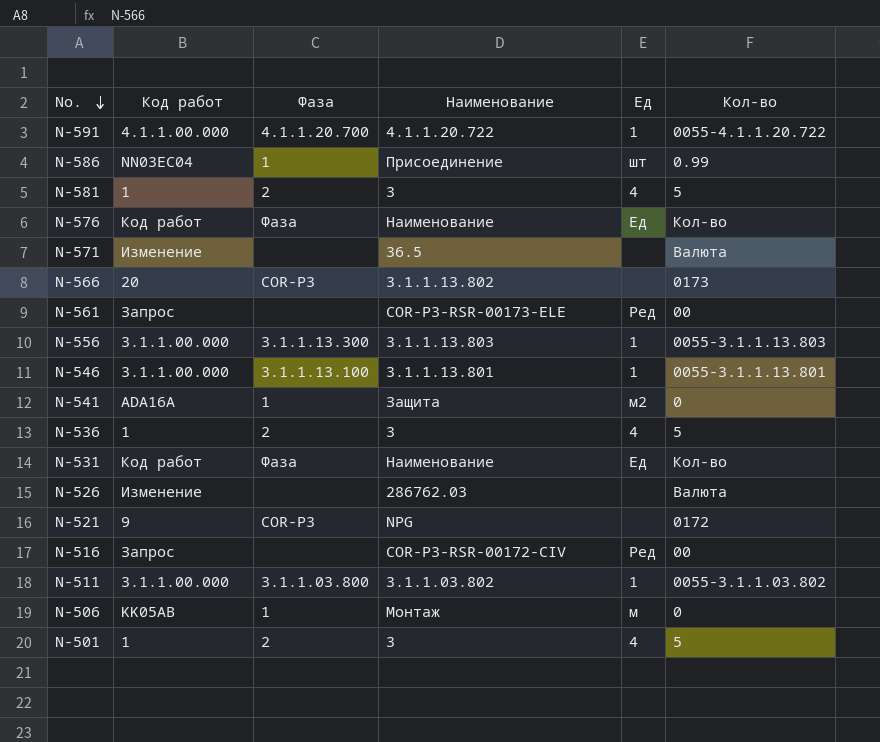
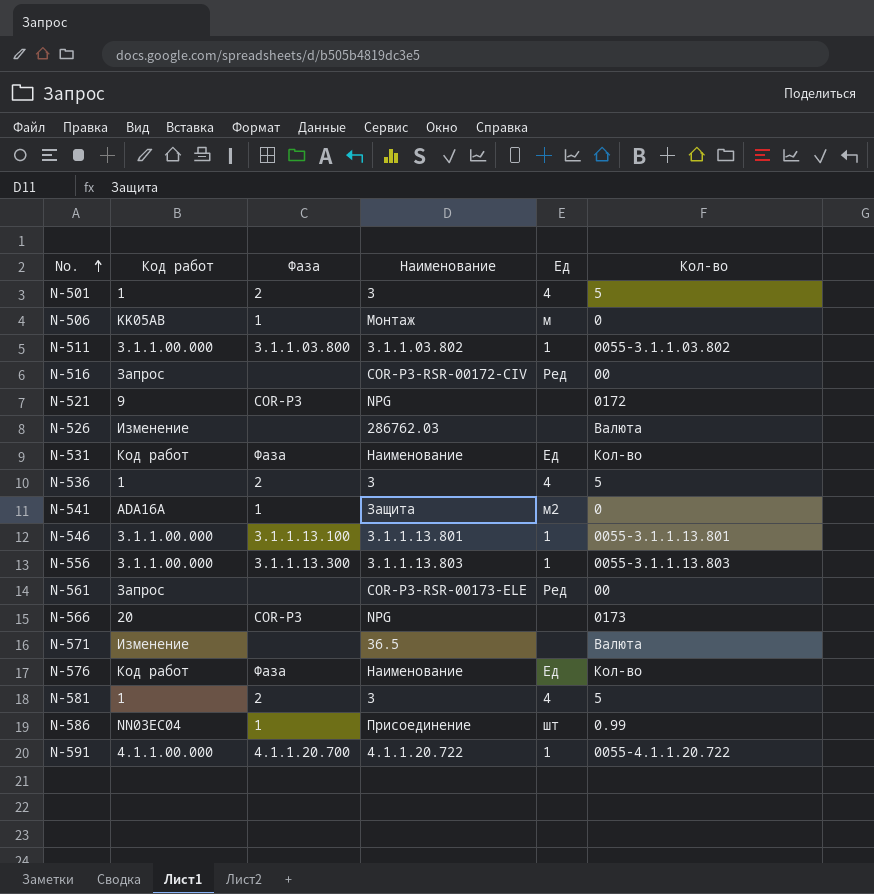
row order: No. descending -> No. ascending
N-566 | Наименование: 3.1.1.13.802 -> NPG

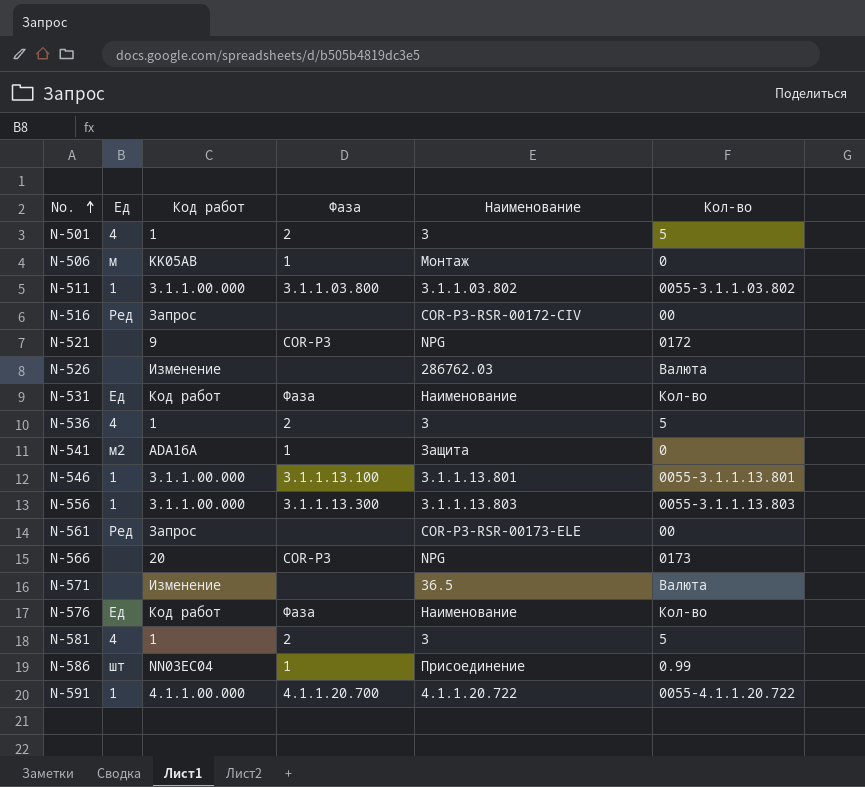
column Ед | position: 5 -> 2

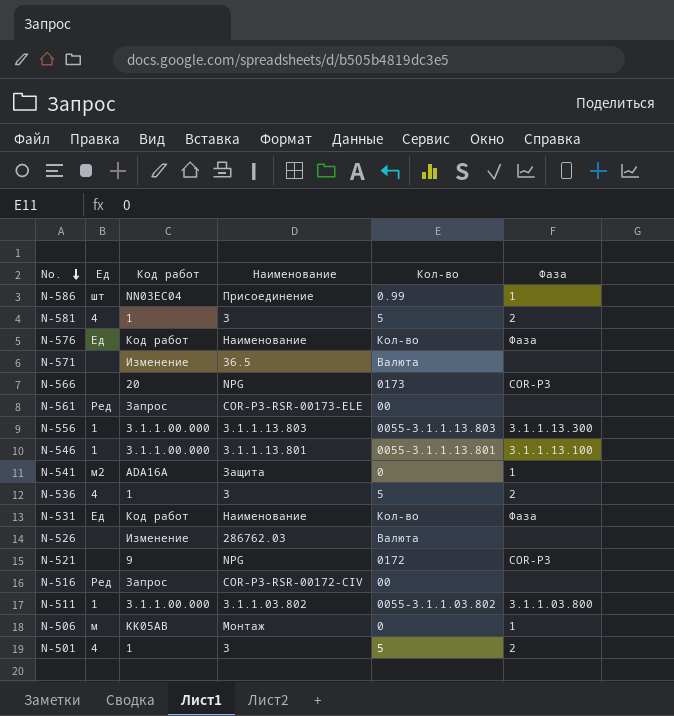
row order: No. ascending -> No. descending
column Фаза | position: 4 -> 6
row N-591: 1 | 4.1.1.00.000 | 4.1.1.20.700 | 4.1.1.20.722 | 0055-4.1.1.20.722 -> none

